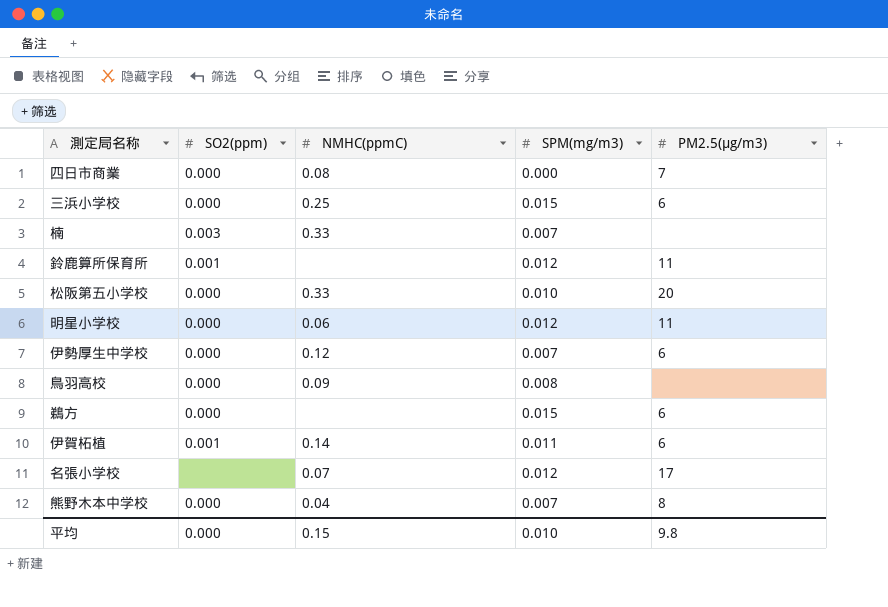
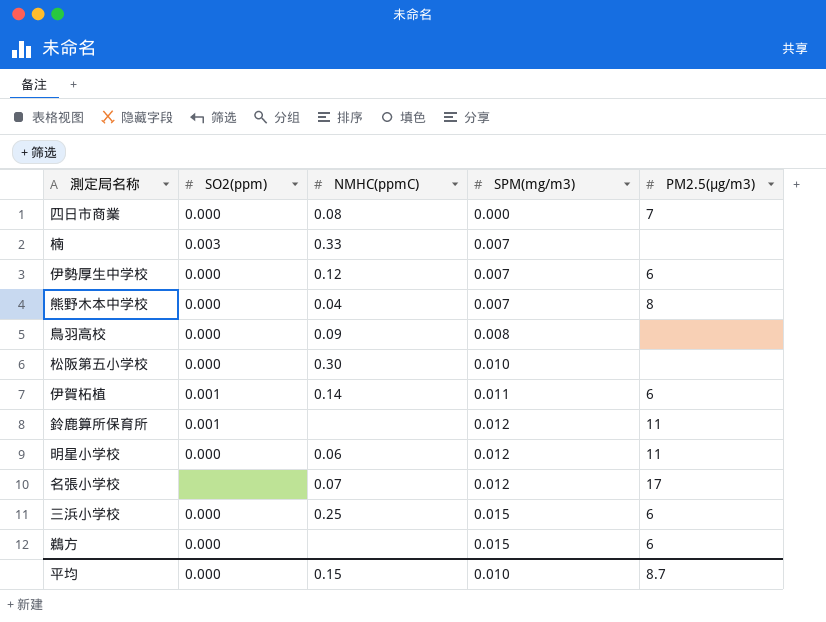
row order: none -> SPM(mg/m3) ascending
松阪第五小学校 | NMHC(ppmC): 0.33 -> 0.30
松阪第五小学校 | PM2.5(μg/m3): 20 -> none
平均 | PM2.5(μg/m3): 9.8 -> 8.7

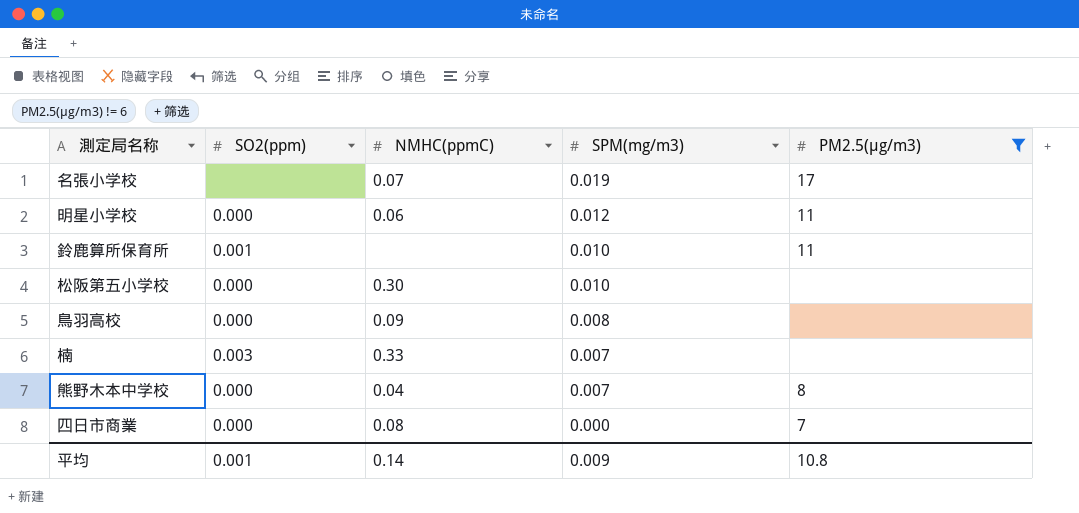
filter: none -> PM2.5(μg/m3) != 6
row order: SPM(mg/m3) ascending -> SPM(mg/m3) descending
名張小学校 | SPM(mg/m3): 0.012 -> 0.019
鈴鹿算所保育所 | SPM(mg/m3): 0.012 -> 0.010
平均 | SO2(ppm): 0.000 -> 0.001
平均 | NMHC(ppmC): 0.15 -> 0.14
平均 | SPM(mg/m3): 0.010 -> 0.009
平均 | PM2.5(μg/m3): 8.7 -> 10.8

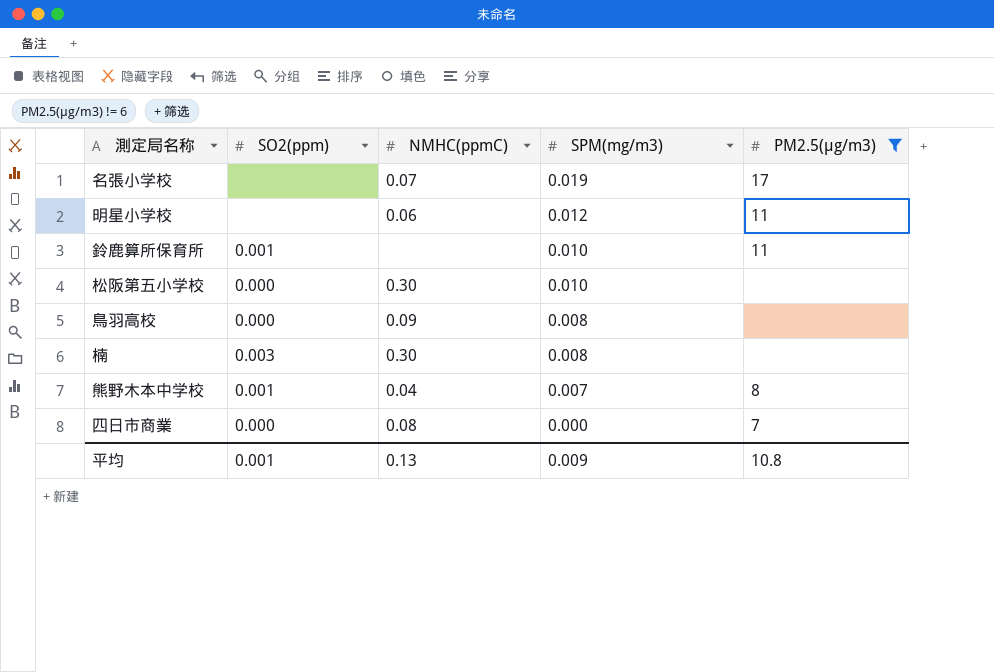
明星小学校 | SO2(ppm): 0.000 -> none
楠 | NMHC(ppmC): 0.33 -> 0.30
楠 | SPM(mg/m3): 0.007 -> 0.008
熊野木本中学校 | SO2(ppm): 0.000 -> 0.001
平均 | NMHC(ppmC): 0.14 -> 0.13

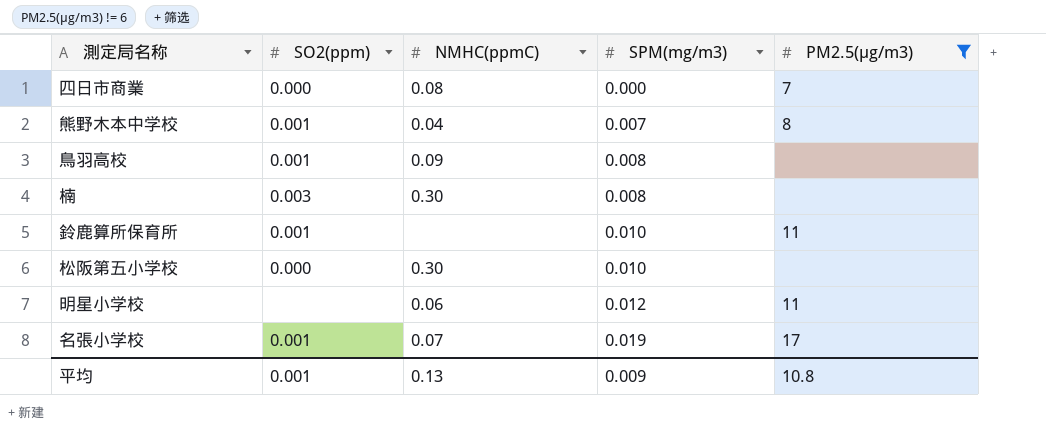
row order: SPM(mg/m3) descending -> SPM(mg/m3) ascending
鳥羽高校 | SO2(ppm): 0.000 -> 0.001
名張小学校 | SO2(ppm): none -> 0.001

